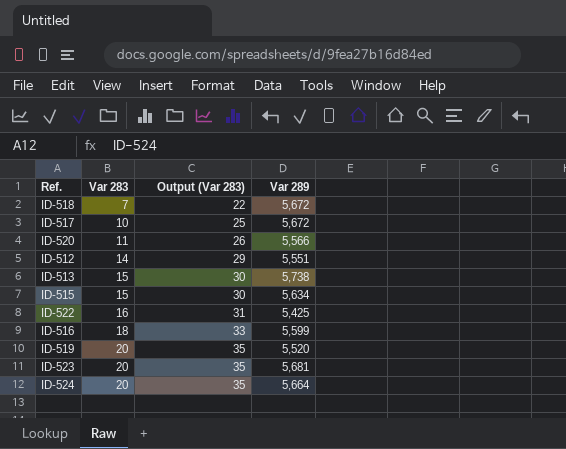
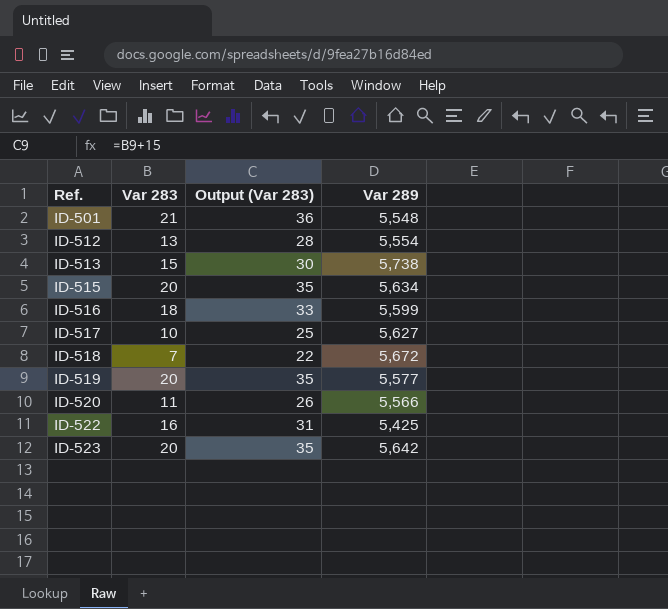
row order: Var 283 ascending -> Ref. ascending
row ID-524: 20 | 35 | 5,664 -> none
row ID-501: none -> 21 | 36 | 5,548
ID-512 | Var 283: 14 -> 13
ID-512 | Output (Var 283): 29 -> 28
ID-512 | Var 289: 5,551 -> 5,554
ID-515 | Var 283: 15 -> 20
ID-515 | Output (Var 283): 30 -> 35
ID-517 | Var 289: 5,672 -> 5,627
ID-519 | Var 289: 5,520 -> 5,577
ID-523 | Var 289: 5,681 -> 5,642

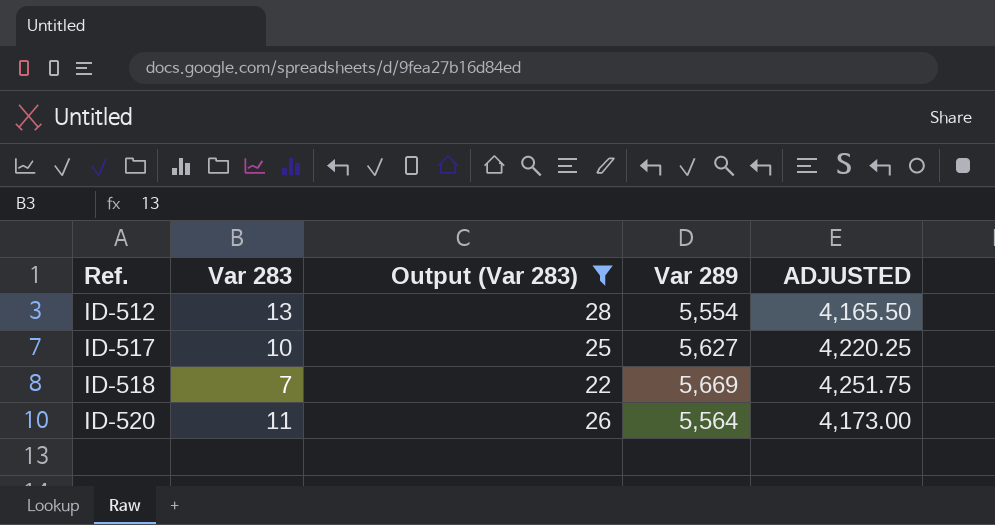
filter: none -> Output (Var 283) <= 28
column ADJUSTED | formula: none -> [Var 289] * 0.75
ID-518 | Var 289: 5,672 -> 5,669
ID-520 | Var 289: 5,566 -> 5,564

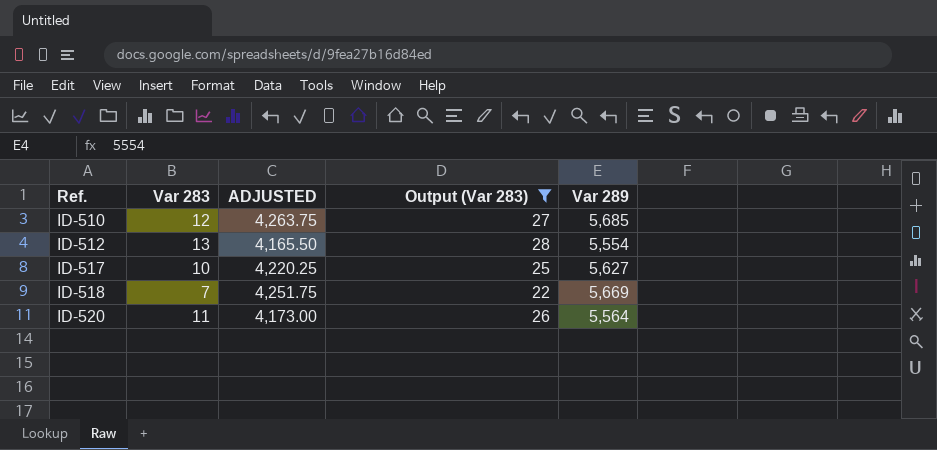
column ADJUSTED | position: 5 -> 3
row ID-510: none -> 12 | 4,263.75 | 27 | 5,685

